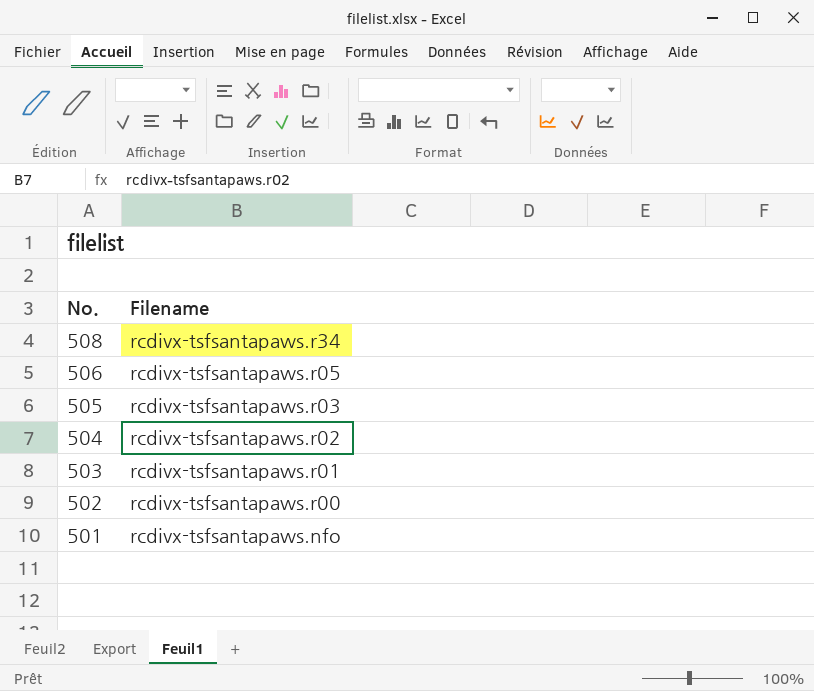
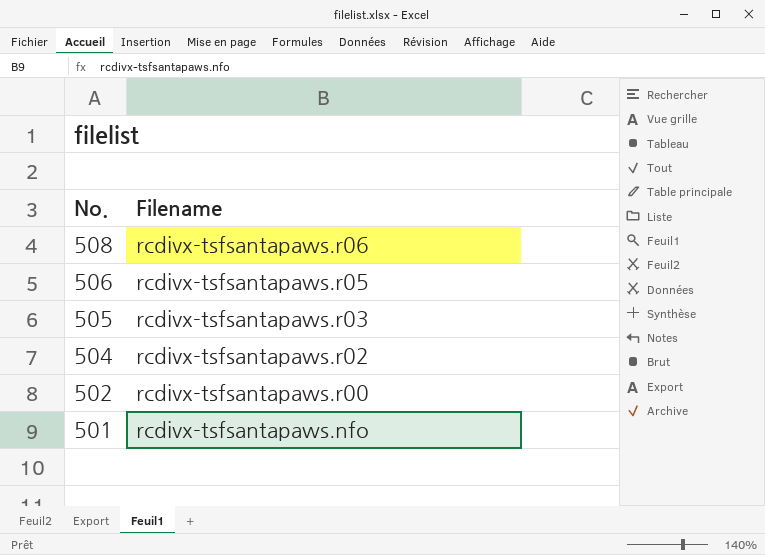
row 503: rcdivx-tsfsantapaws.r01 -> none
508 | Filename: rcdivx-tsfsantapaws.r34 -> rcdivx-tsfsantapaws.r06

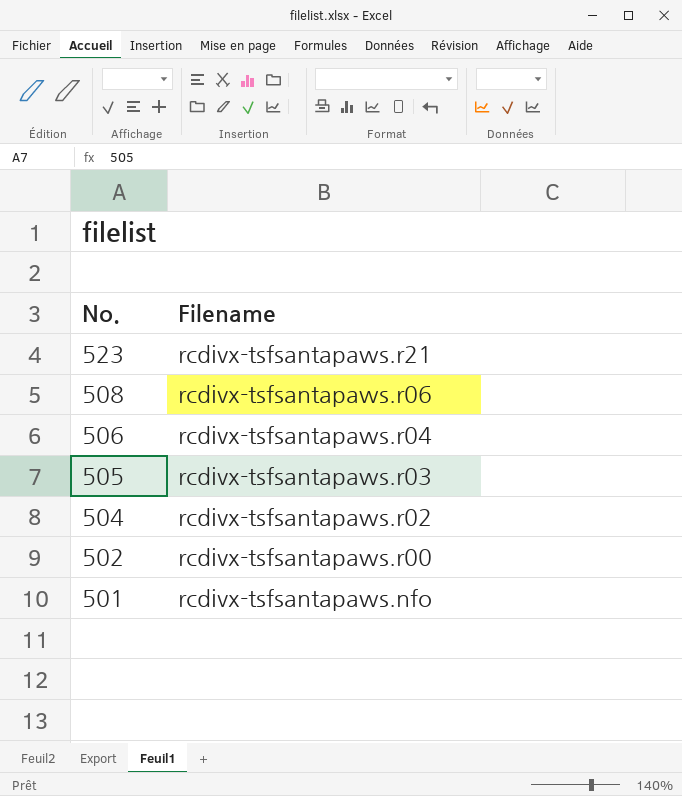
row 523: none -> rcdivx-tsfsantapaws.r21
506 | Filename: rcdivx-tsfsantapaws.r05 -> rcdivx-tsfsantapaws.r04

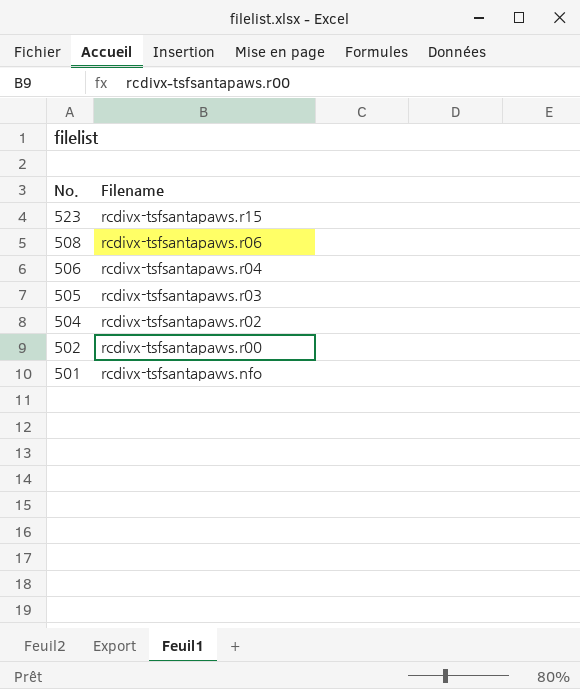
523 | Filename: rcdivx-tsfsantapaws.r21 -> rcdivx-tsfsantapaws.r15

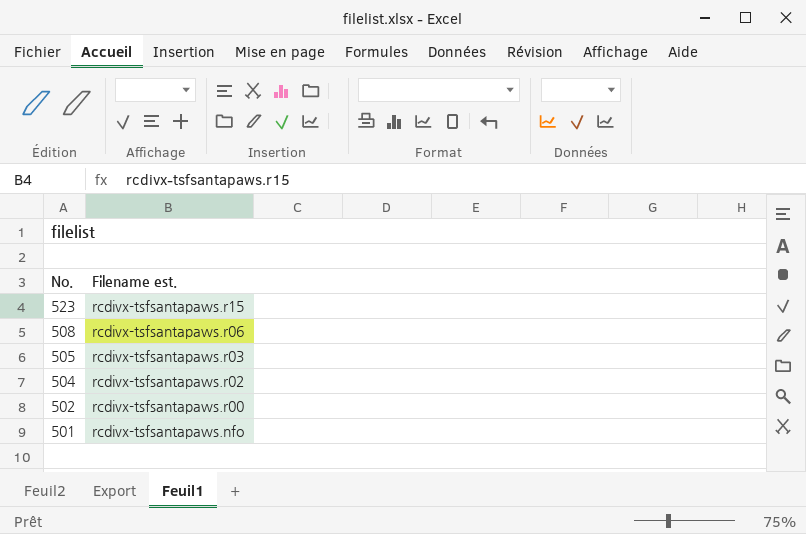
column name: Filename -> Filename est.
row 506: rcdivx-tsfsantapaws.r04 -> none

